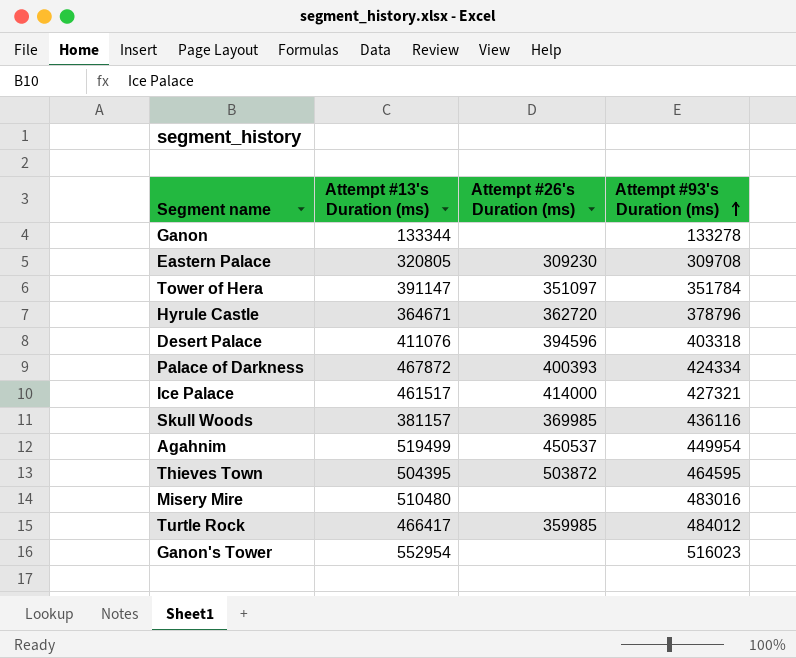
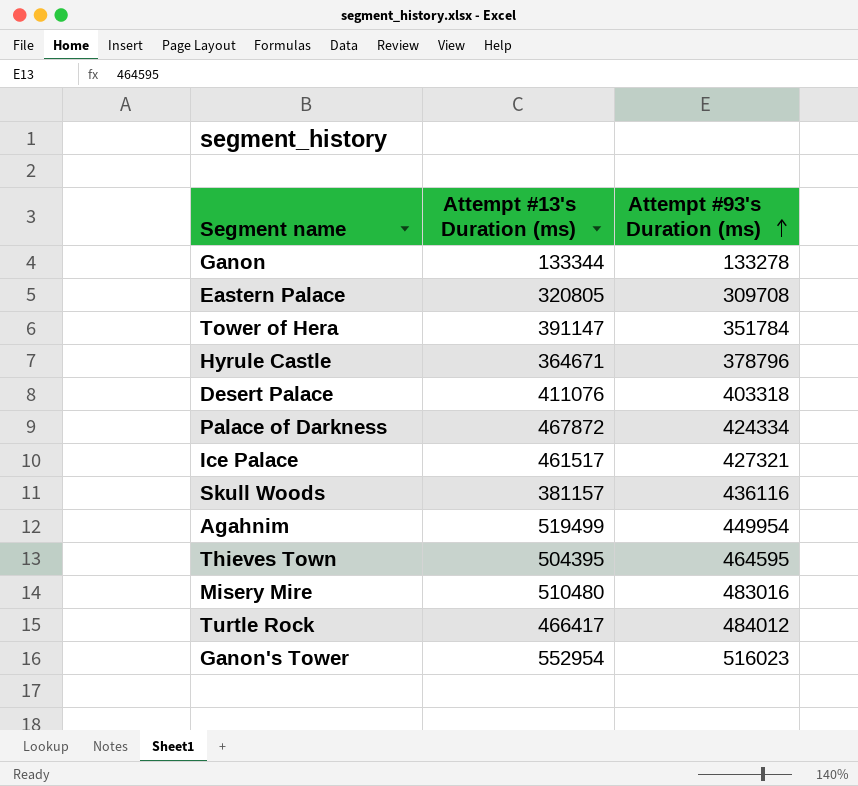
column Attempt #26's Duration (ms) | position: 3 -> none

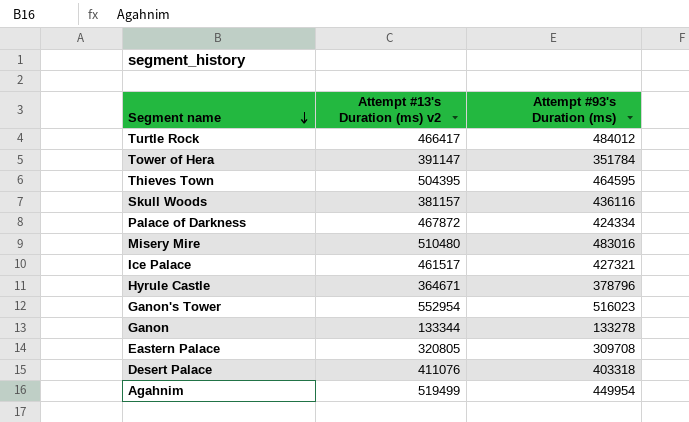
row order: Attempt #93's Duration (ms) ascending -> Segment name descending
column name: Attempt #13's Duration (ms) -> Attempt #13's Duration (ms) v2

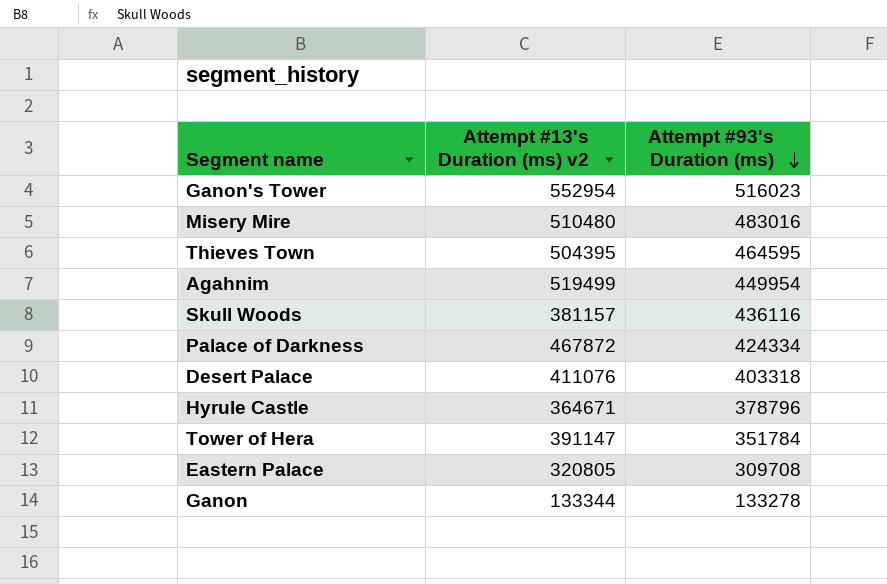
row order: Segment name descending -> Attempt #93's Duration (ms) descending
row Turtle Rock: 466417 | 484012 -> none
row Ice Palace: 461517 | 427321 -> none

